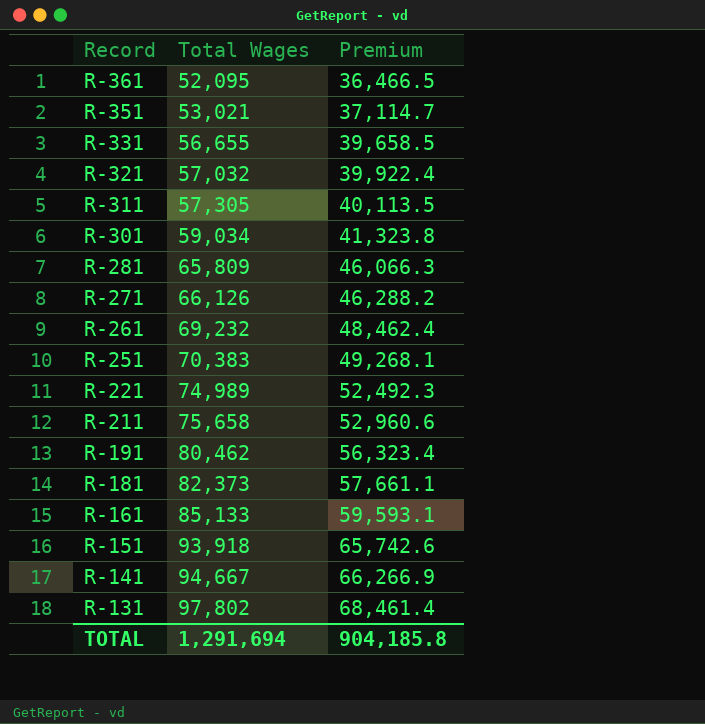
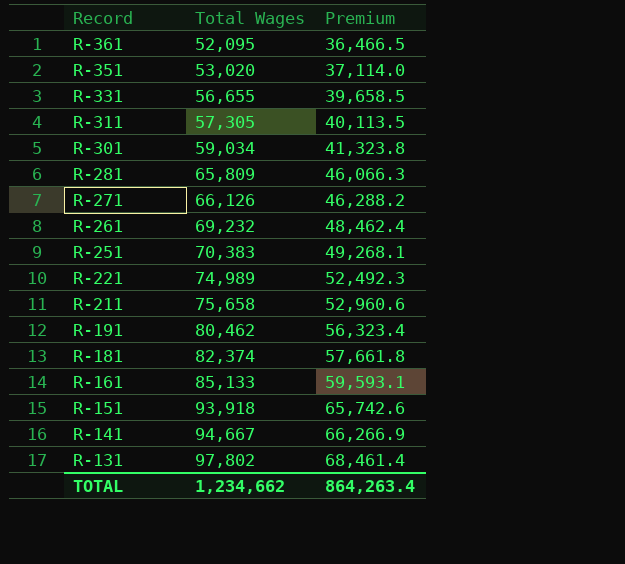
row R-321: 57,032 | 39,922.4 -> none
R-351 | Total Wages: 53,021 -> 53,020
R-351 | Premium: 37,114.7 -> 37,114.0
R-181 | Total Wages: 82,373 -> 82,374
R-181 | Premium: 57,661.1 -> 57,661.8
TOTAL | Total Wages: 1,291,694 -> 1,234,662
TOTAL | Premium: 904,185.8 -> 864,263.4

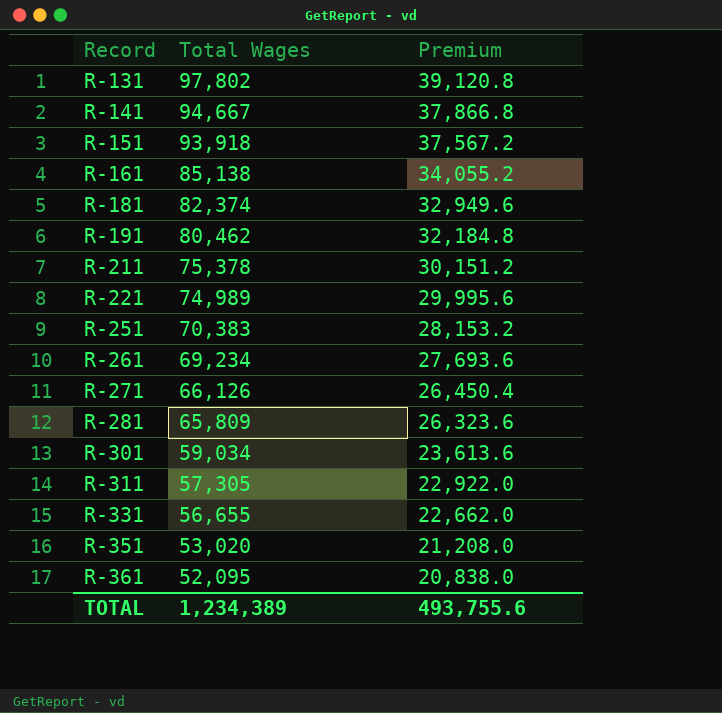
row order: Record descending -> Record ascending
column Premium | formula: [Total Wages] * 0.7 -> [Total Wages] * 0.4
R-161 | Total Wages: 85,133 -> 85,138
R-211 | Total Wages: 75,658 -> 75,378
R-261 | Total Wages: 69,232 -> 69,234
TOTAL | Total Wages: 1,234,662 -> 1,234,389
TOTAL | Premium: 864,263.4 -> 493,755.6

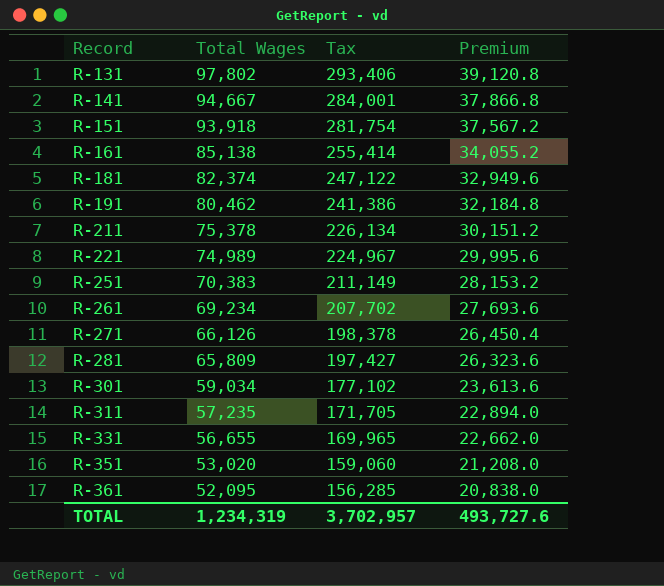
column Tax | formula: none -> [Total Wages] * 3
R-311 | Total Wages: 57,305 -> 57,235
R-311 | Premium: 22,922.0 -> 22,894.0
TOTAL | Total Wages: 1,234,389 -> 1,234,319
TOTAL | Premium: 493,755.6 -> 493,727.6

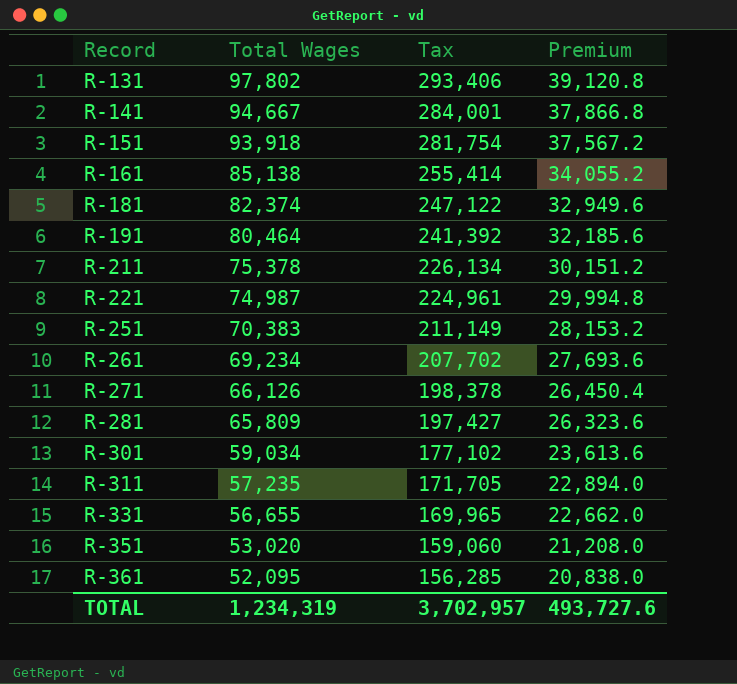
R-191 | Total Wages: 80,462 -> 80,464
R-191 | Tax: 241,386 -> 241,392
R-191 | Premium: 32,184.8 -> 32,185.6
R-221 | Total Wages: 74,989 -> 74,987
R-221 | Tax: 224,967 -> 224,961
R-221 | Premium: 29,995.6 -> 29,994.8

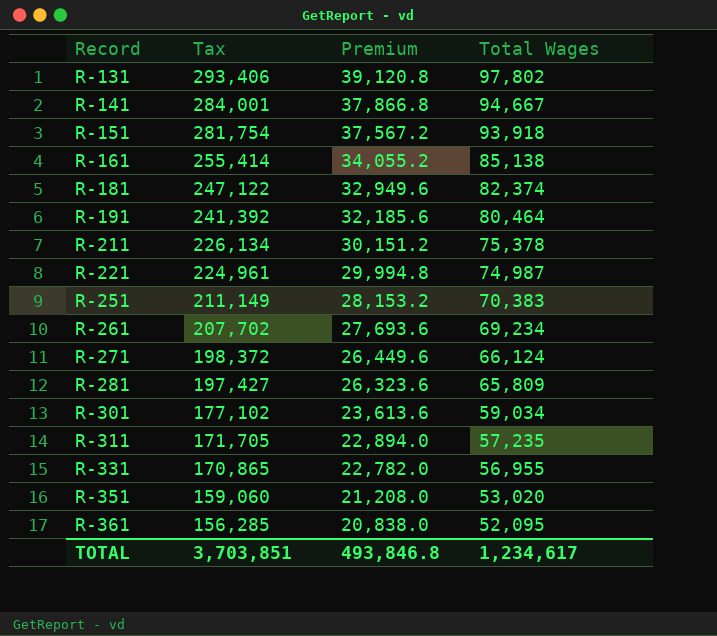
column Total Wages | position: 2 -> 4
R-271 | Tax: 198,378 -> 198,372
R-271 | Premium: 26,450.4 -> 26,449.6
R-271 | Total Wages: 66,126 -> 66,124
R-331 | Tax: 169,965 -> 170,865
R-331 | Premium: 22,662.0 -> 22,782.0
R-331 | Total Wages: 56,655 -> 56,955
TOTAL | Tax: 3,702,957 -> 3,703,851
TOTAL | Premium: 493,727.6 -> 493,846.8
TOTAL | Total Wages: 1,234,319 -> 1,234,617

